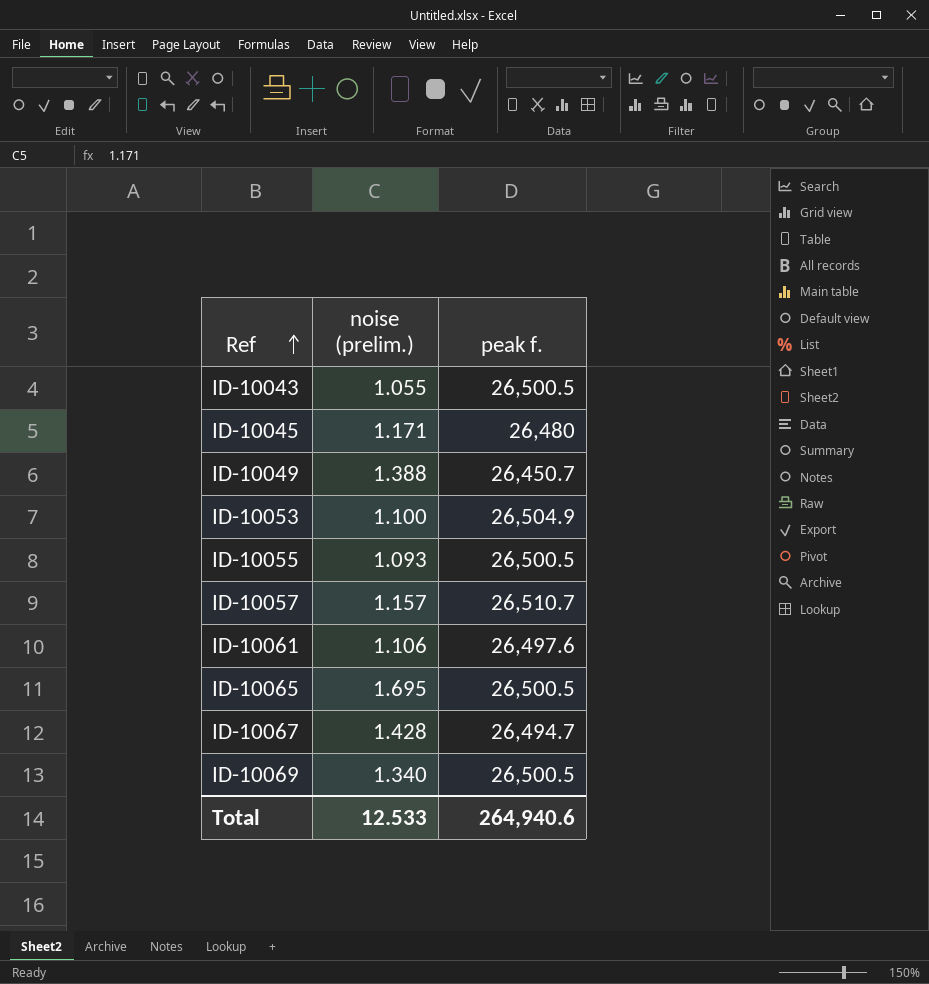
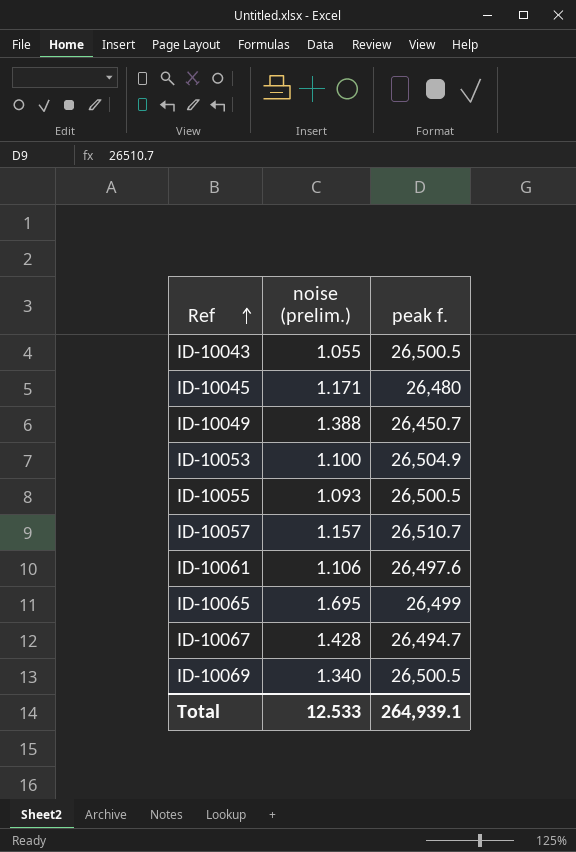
ID-10065 | peak f.: 26,500.5 -> 26,499
Total | peak f.: 264,940.6 -> 264,939.1

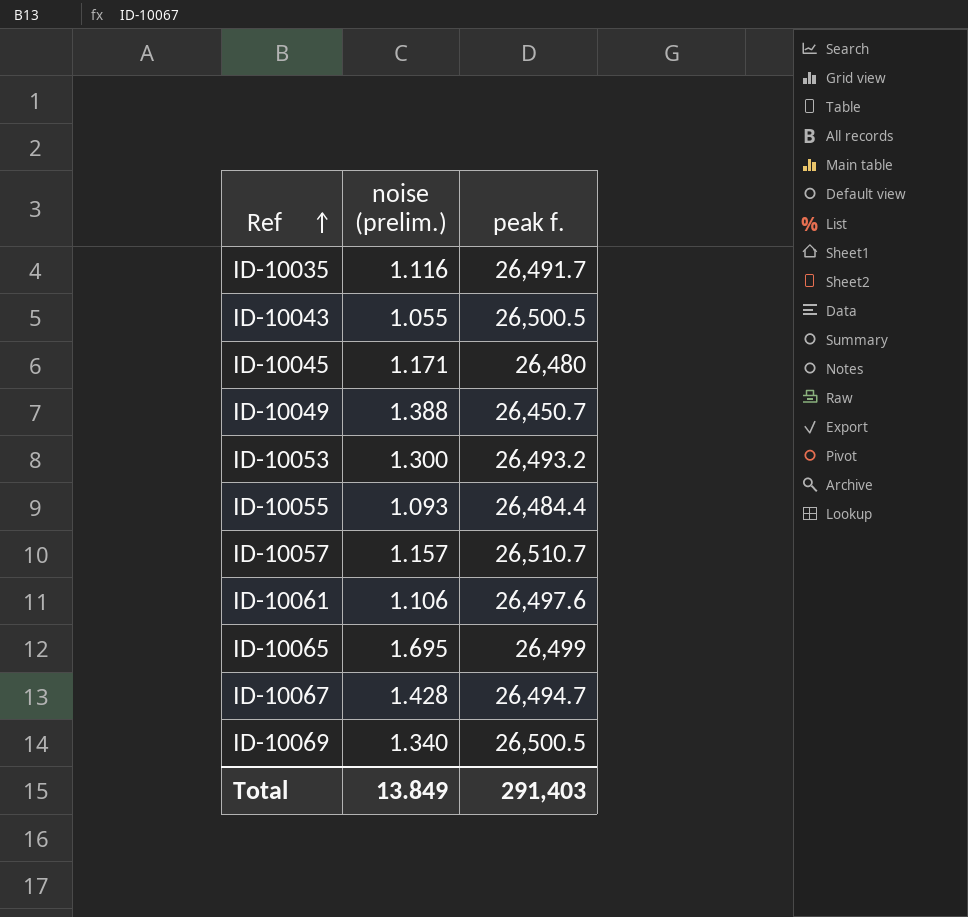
row ID-10035: none -> 1.116 | 26,491.7
ID-10053 | noise (prelim.): 1.100 -> 1.300
ID-10053 | peak f.: 26,504.9 -> 26,493.2
ID-10055 | peak f.: 26,500.5 -> 26,484.4
Total | noise (prelim.): 12.533 -> 13.849
Total | peak f.: 264,939.1 -> 291,403

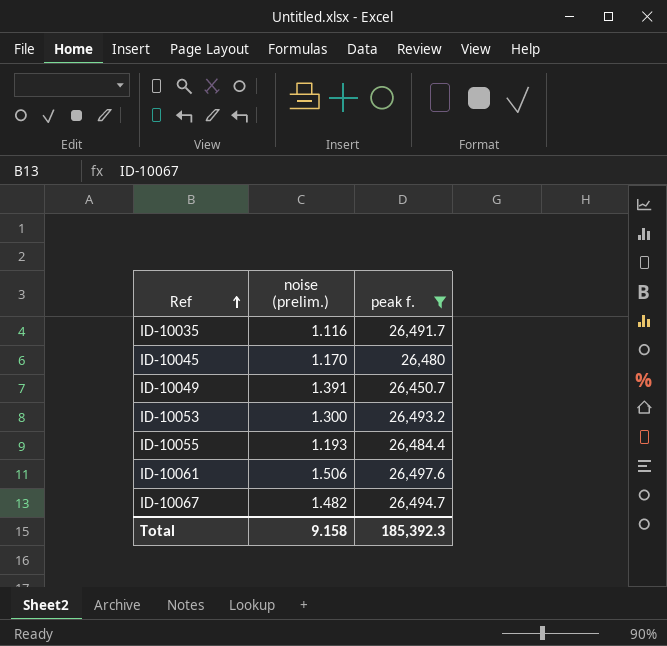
filter: none -> peak f. <= 26,497.6
ID-10045 | noise (prelim.): 1.171 -> 1.170
ID-10049 | noise (prelim.): 1.388 -> 1.391
ID-10055 | noise (prelim.): 1.093 -> 1.193
ID-10061 | noise (prelim.): 1.106 -> 1.506
ID-10067 | noise (prelim.): 1.428 -> 1.482
Total | noise (prelim.): 13.849 -> 9.158
Total | peak f.: 291,403 -> 185,392.3

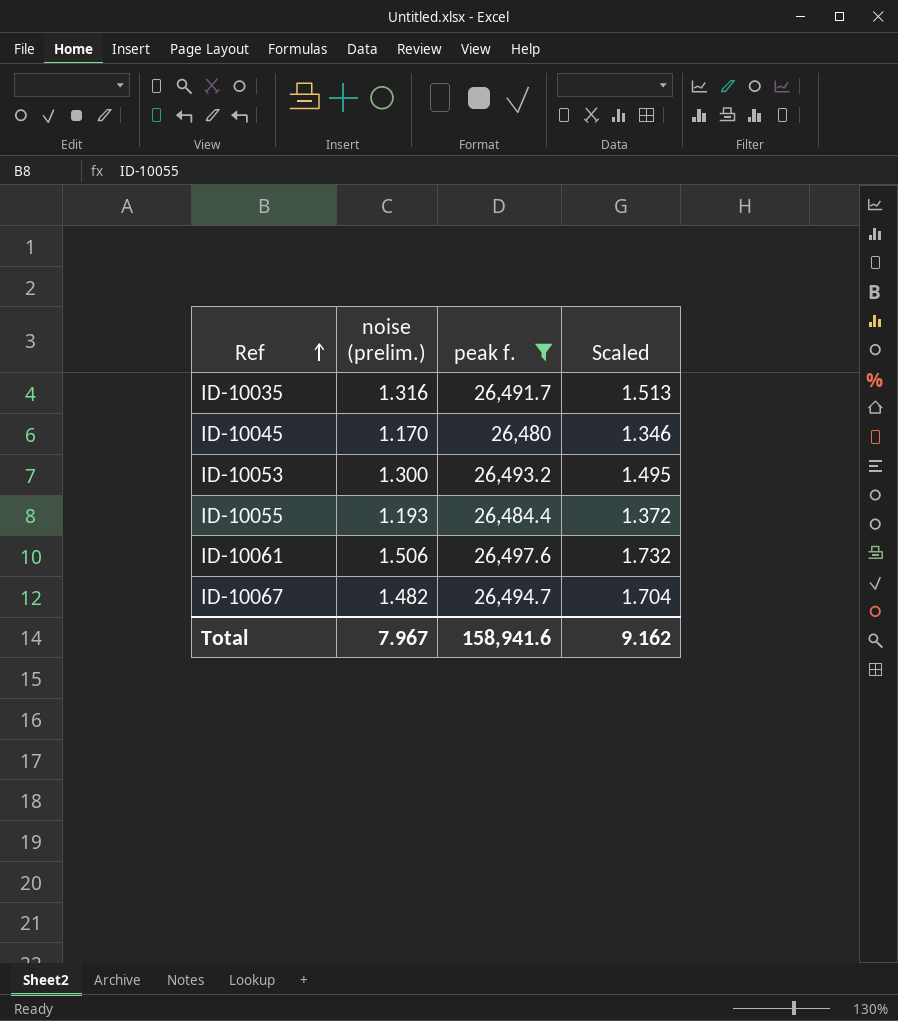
column Scaled | formula: none -> [noise (prelim.)] * 1.15
row ID-10049: 1.391 | 26,450.7 -> none
ID-10035 | noise (prelim.): 1.116 -> 1.316
Total | noise (prelim.): 9.158 -> 7.967
Total | peak f.: 185,392.3 -> 158,941.6

